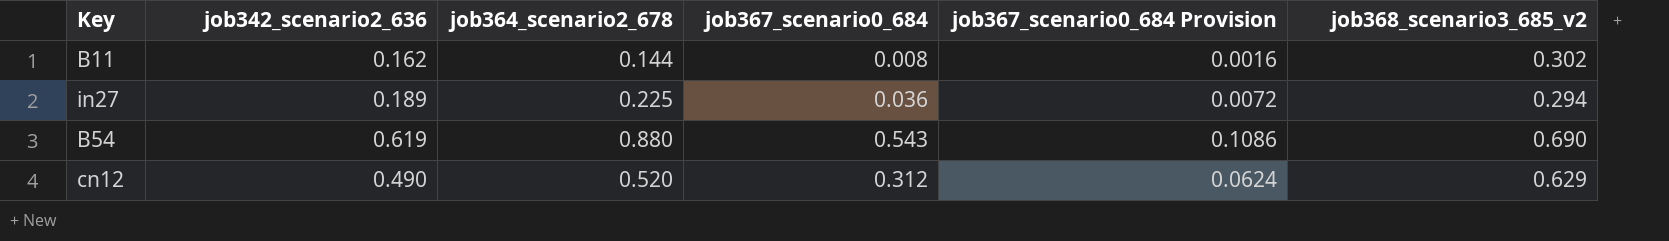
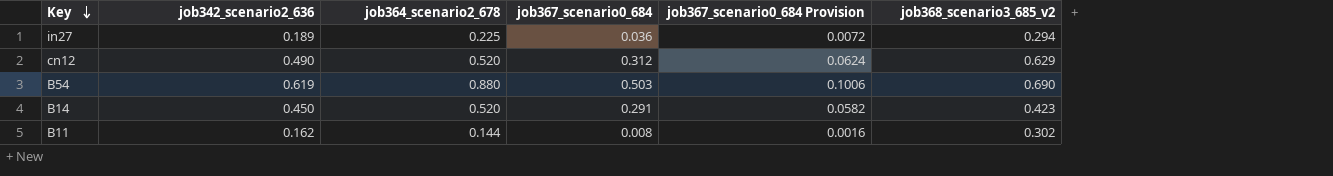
row order: none -> Key descending
B54 | job367_scenario0_684: 0.543 -> 0.503
B54 | job367_scenario0_684 Provision: 0.1086 -> 0.1006
row B14: none -> 0.450 | 0.520 | 0.291 | 0.0582 | 0.423

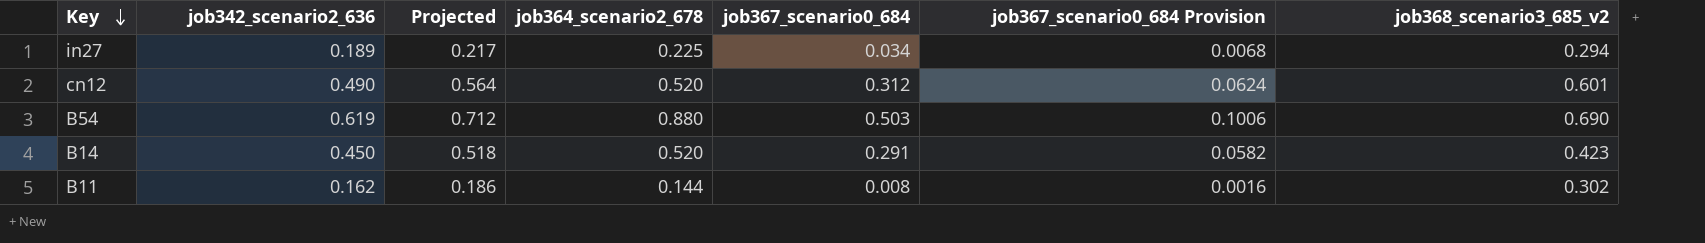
column Projected | formula: none -> [job342_scenario2_636] * 1.15
in27 | job367_scenario0_684: 0.036 -> 0.034
in27 | job367_scenario0_684 Provision: 0.0072 -> 0.0068
cn12 | job368_scenario3_685_v2: 0.629 -> 0.601

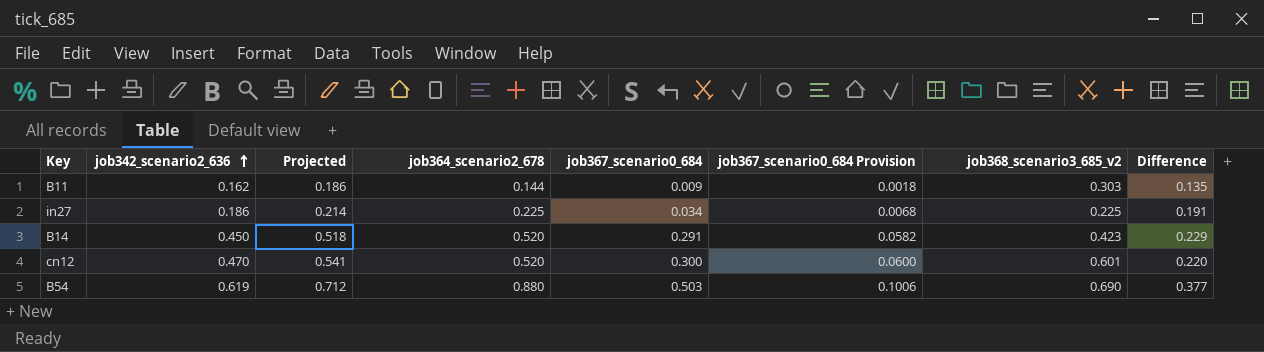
row order: Key descending -> job342_scenario2_636 ascending
column Difference | formula: none -> [job364_scenario2_678] - [job367_scenario0_684]
B11 | job367_scenario0_684: 0.008 -> 0.009
B11 | job367_scenario0_684 Provision: 0.0016 -> 0.0018
B11 | job368_scenario3_685_v2: 0.302 -> 0.303
in27 | job342_scenario2_636: 0.189 -> 0.186
in27 | Projected: 0.217 -> 0.214
in27 | job368_scenario3_685_v2: 0.294 -> 0.225
cn12 | job342_scenario2_636: 0.490 -> 0.470
cn12 | Projected: 0.564 -> 0.541
cn12 | job367_scenario0_684: 0.312 -> 0.300
cn12 | job367_scenario0_684 Provision: 0.0624 -> 0.0600

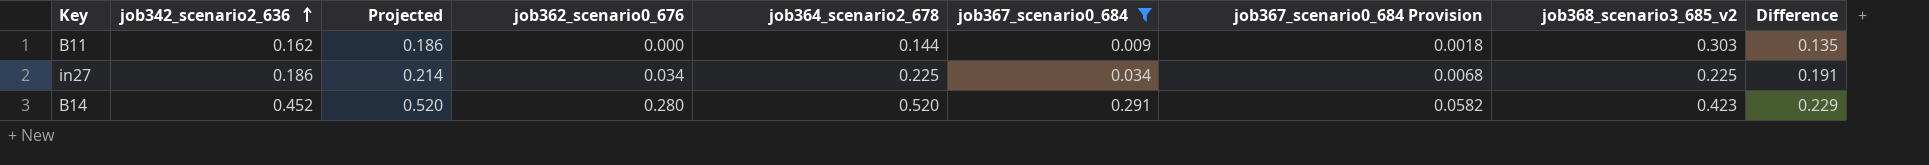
filter: none -> job367_scenario0_684 <= 0.291
column job362_scenario0_676 | position: none -> 4
B14 | job342_scenario2_636: 0.450 -> 0.452
B14 | Projected: 0.518 -> 0.520

